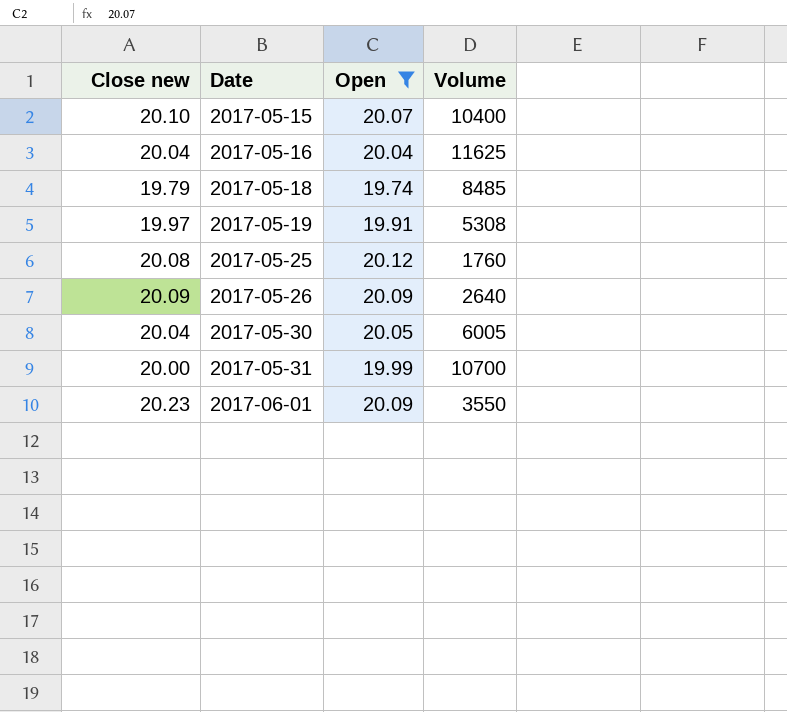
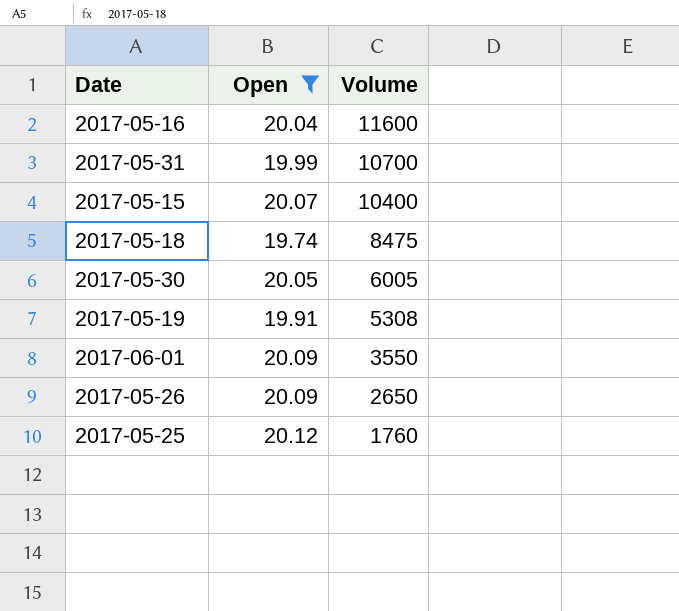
row order: Date ascending -> Volume descending
column Close new | position: 1 -> none
2017-05-16 | Volume: 11625 -> 11600
2017-05-18 | Volume: 8485 -> 8475
2017-05-26 | Volume: 2640 -> 2650

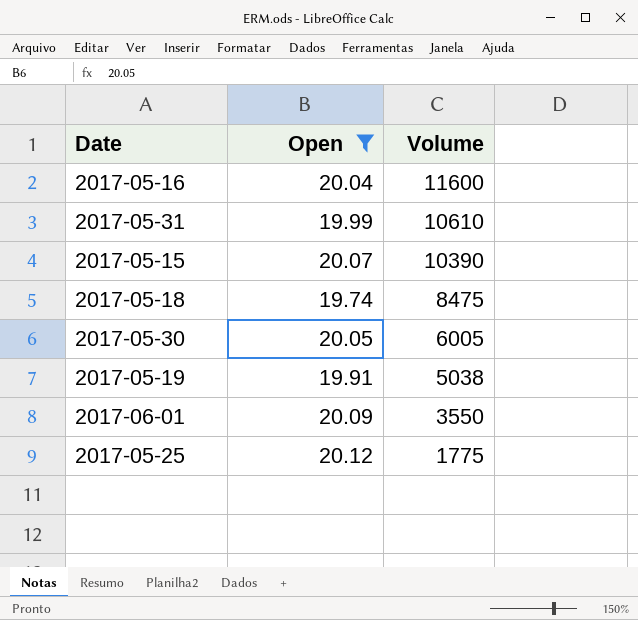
row 2017-05-26: 20.09 | 2650 -> none
2017-05-31 | Volume: 10700 -> 10610
2017-05-15 | Volume: 10400 -> 10390
2017-05-19 | Volume: 5308 -> 5038
2017-05-25 | Volume: 1760 -> 1775

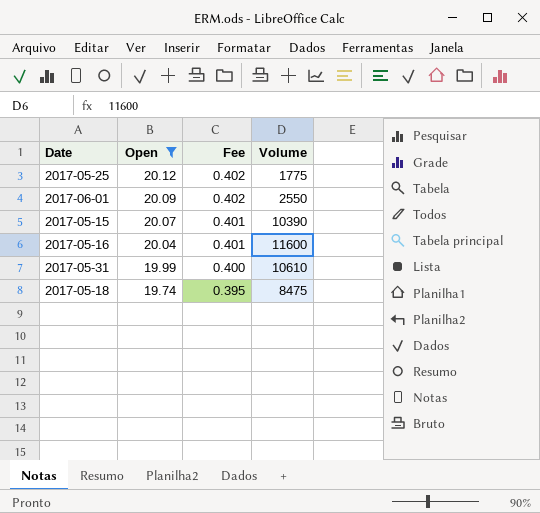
row order: Volume descending -> Open descending
column Fee | formula: none -> [Open] * 0.02
row 2017-05-30: 20.05 | 6005 -> none
row 2017-05-19: 19.91 | 5038 -> none
2017-06-01 | Volume: 3550 -> 2550

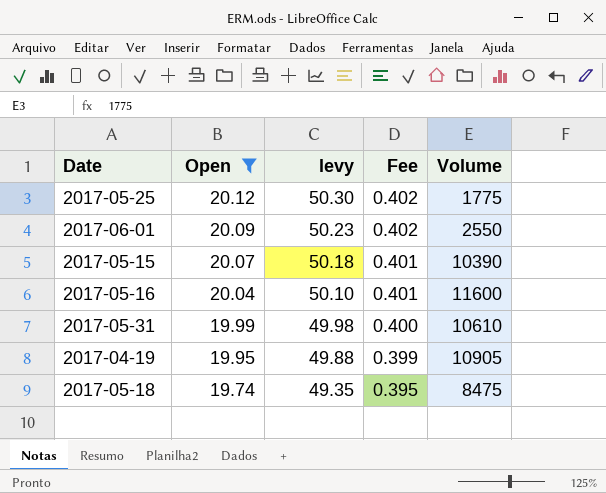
column levy | formula: none -> [Open] * 2.5
row 2017-04-19: none -> 19.95 | 49.88 | 0.399 | 10905

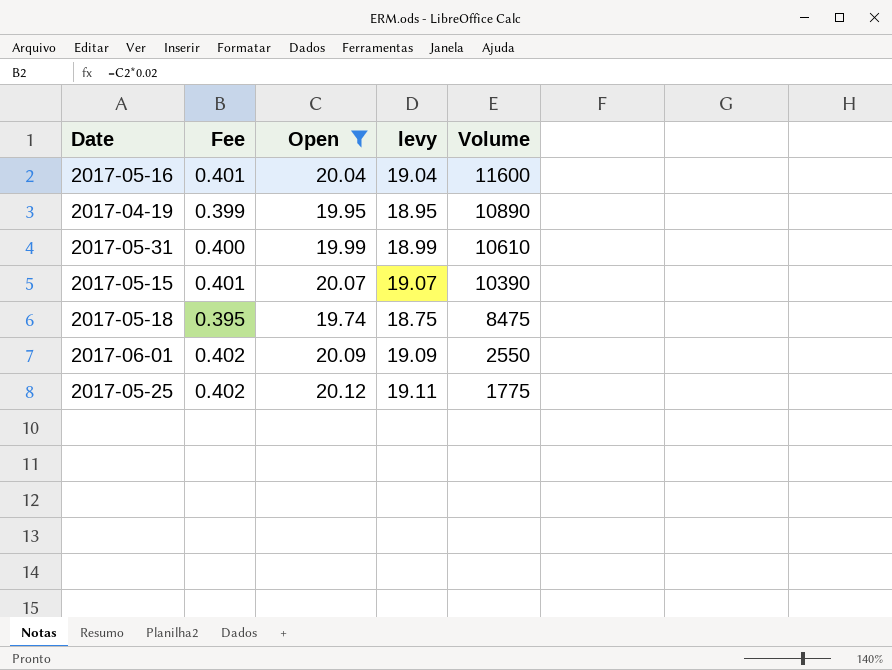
row order: Open descending -> Volume descending
column Fee | position: 4 -> 2
column levy | formula: [Open] * 2.5 -> [Open] * 0.95
2017-04-19 | Volume: 10905 -> 10890

